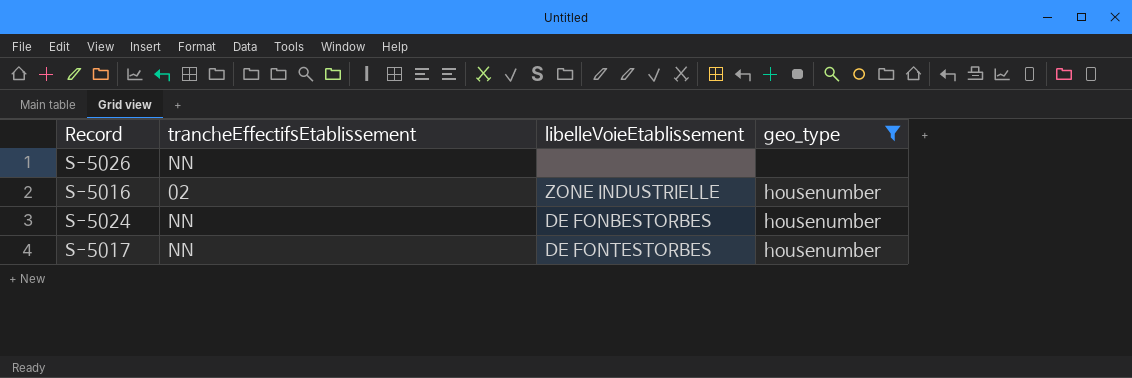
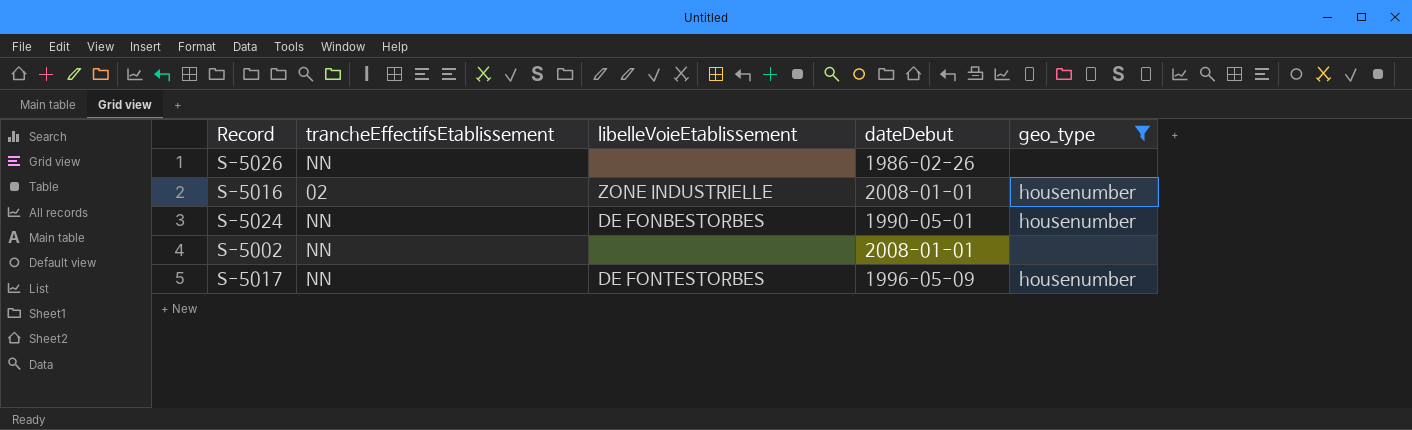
column dateDebut | position: none -> 4
row S-5002: none -> NN | none | 2008-01-01 | none

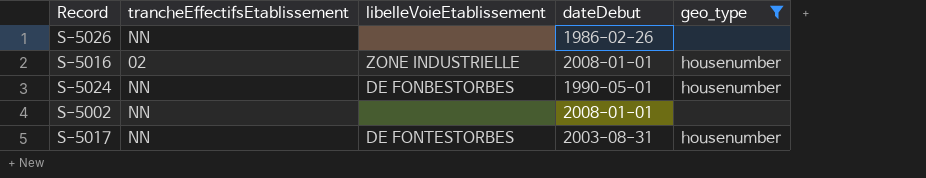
S-5017 | dateDebut: 1996-05-09 -> 2003-08-31

